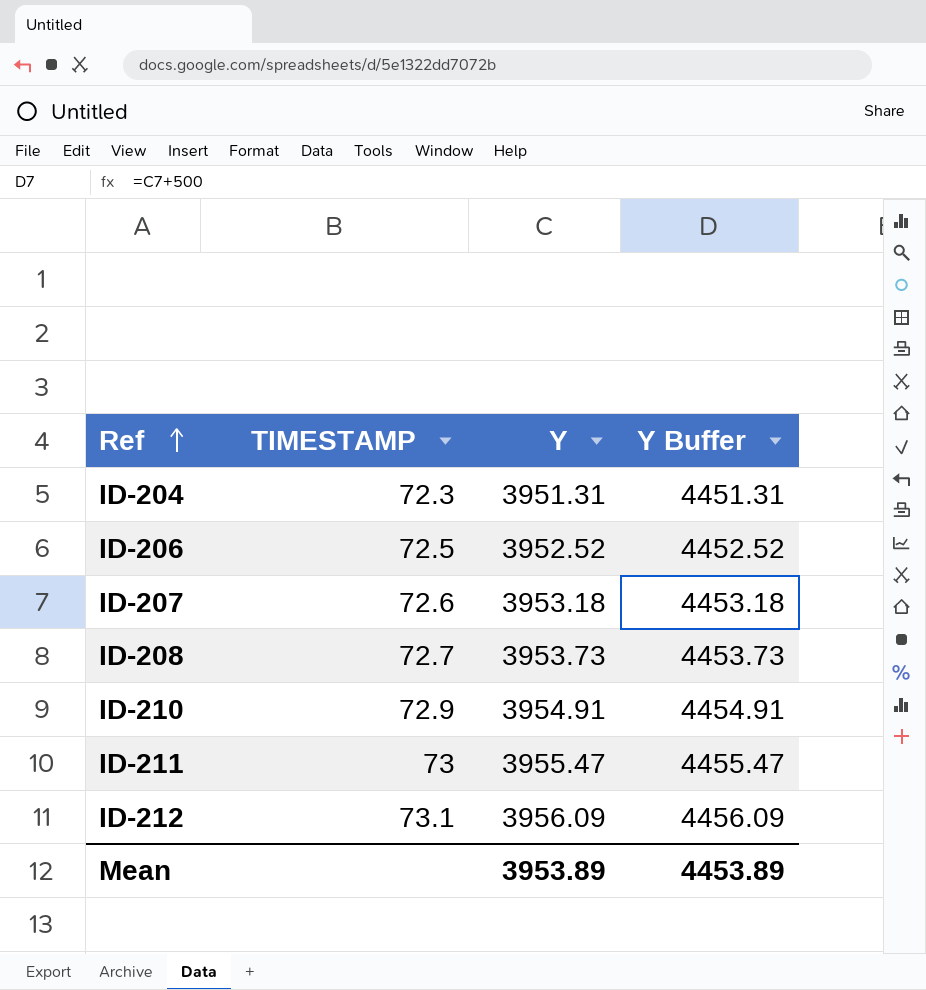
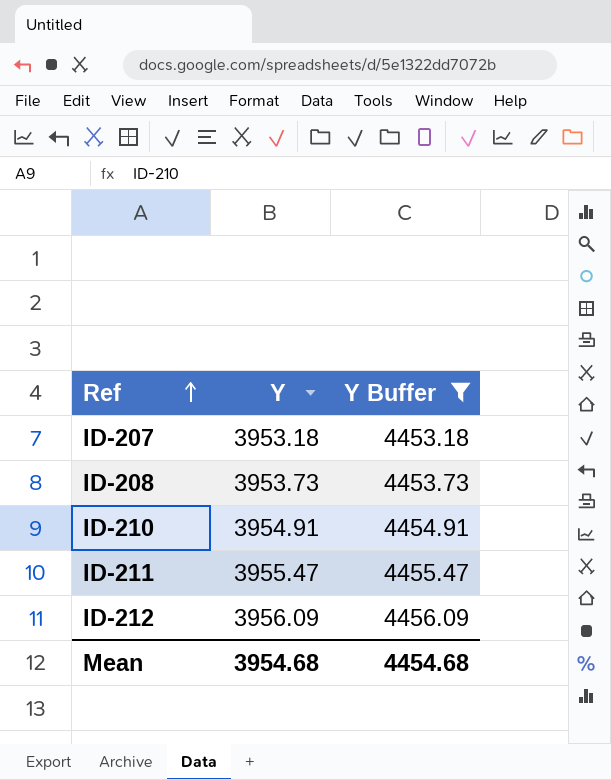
filter: none -> Y Buffer >= 4453.18
column TIMESTAMP | position: 2 -> none
Mean | Y: 3953.89 -> 3954.68
Mean | Y Buffer: 4453.89 -> 4454.68

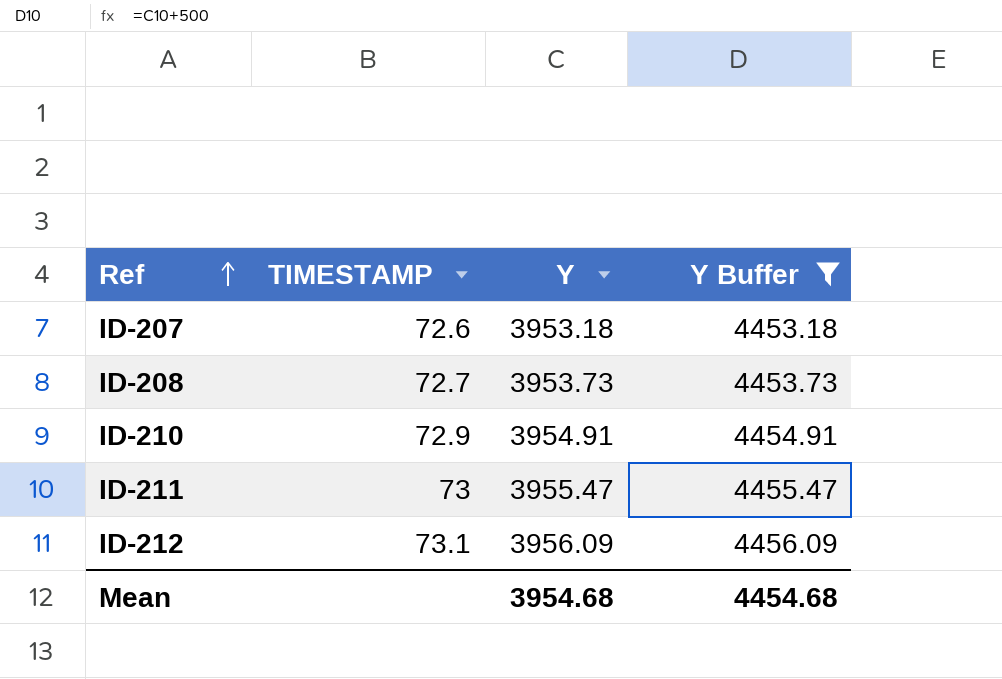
column TIMESTAMP | position: none -> 2

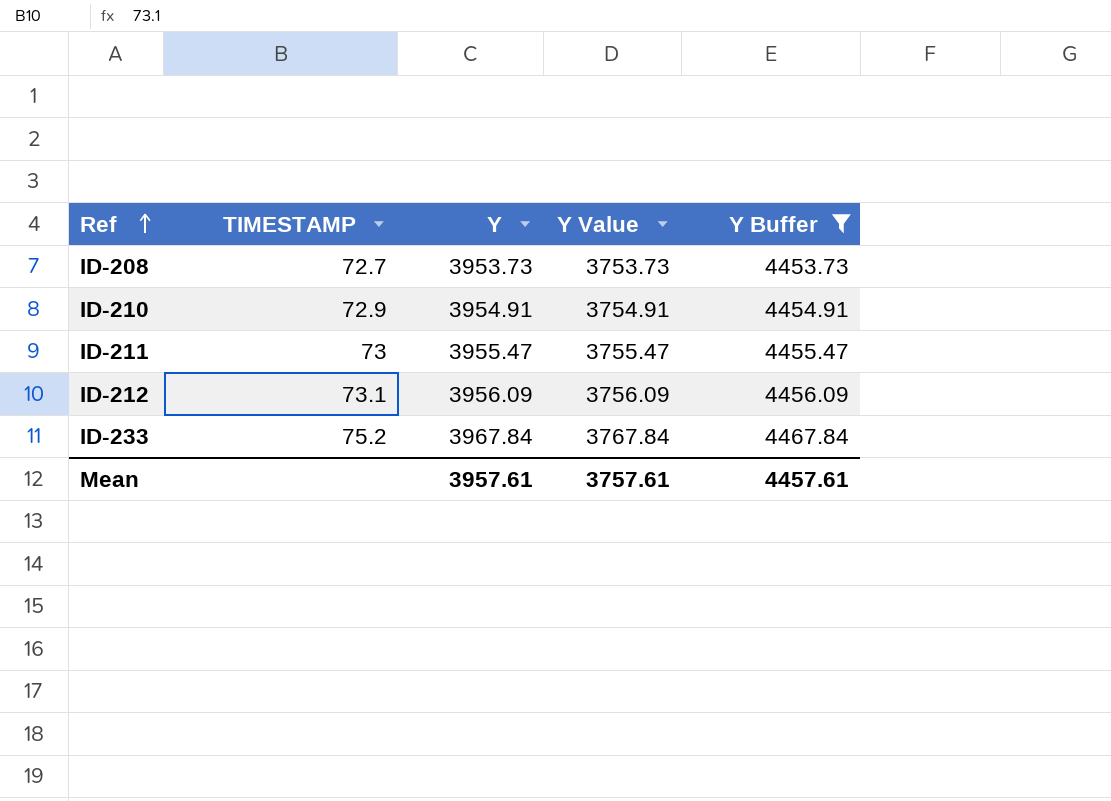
column Y Value | formula: none -> [Y] - 200
row ID-207: 72.6 | 3953.18 | 4453.18 -> none
row ID-233: none -> 75.2 | 3967.84 | 3767.84 | 4467.84
Mean | Y: 3954.68 -> 3957.61
Mean | Y Buffer: 4454.68 -> 4457.61

